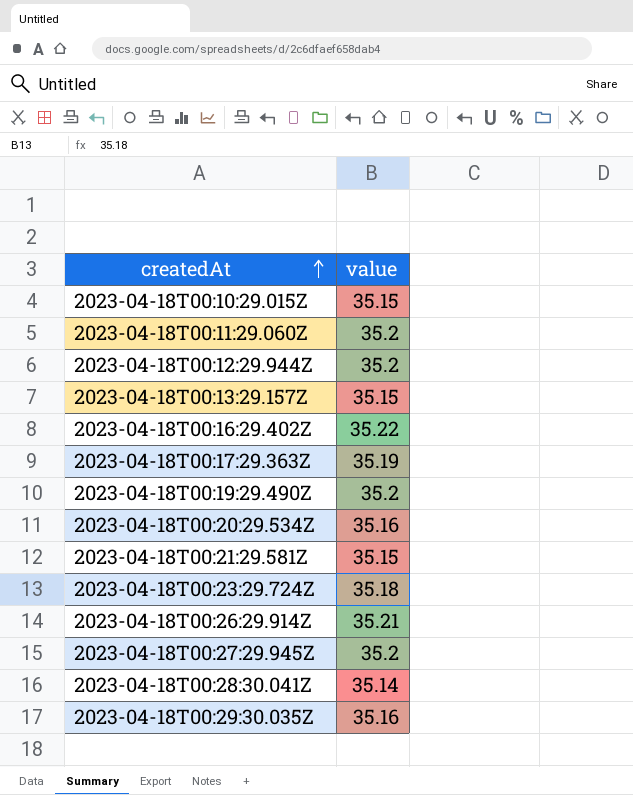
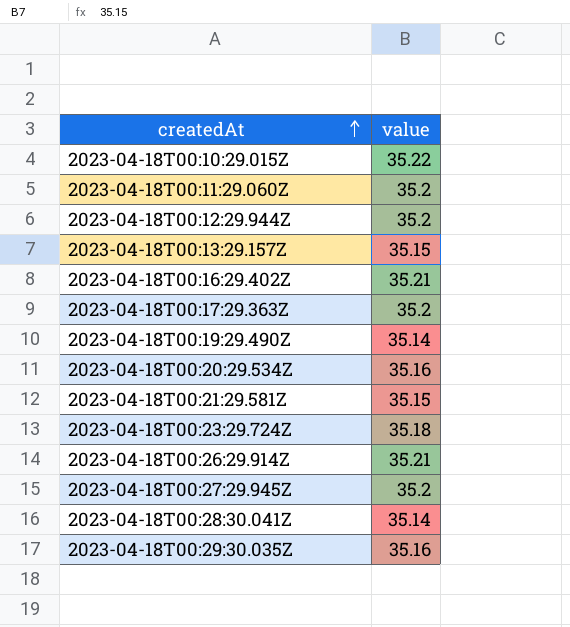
2023-04-18T00:10:29.015Z | value: 35.15 -> 35.22
2023-04-18T00:16:29.402Z | value: 35.22 -> 35.21
2023-04-18T00:17:29.363Z | value: 35.19 -> 35.2
2023-04-18T00:19:29.490Z | value: 35.2 -> 35.14

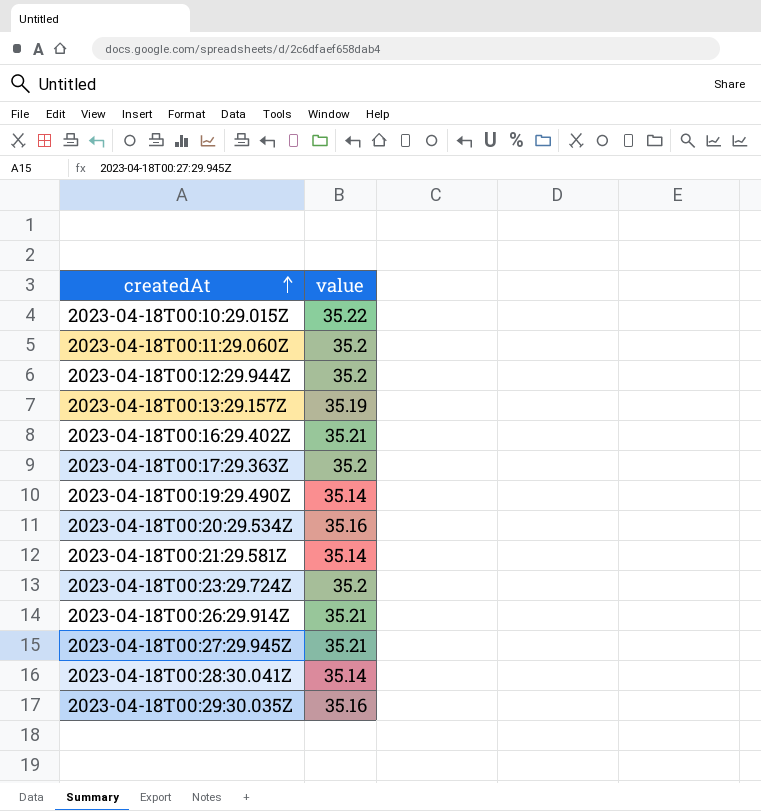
2023-04-18T00:13:29.157Z | value: 35.15 -> 35.19
2023-04-18T00:21:29.581Z | value: 35.15 -> 35.14
2023-04-18T00:23:29.724Z | value: 35.18 -> 35.2
2023-04-18T00:27:29.945Z | value: 35.2 -> 35.21

